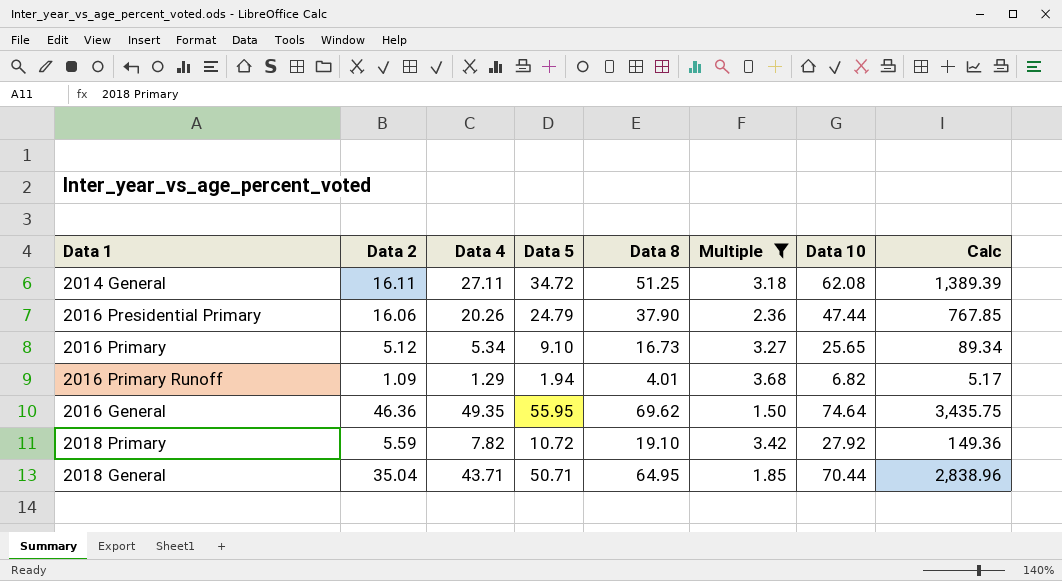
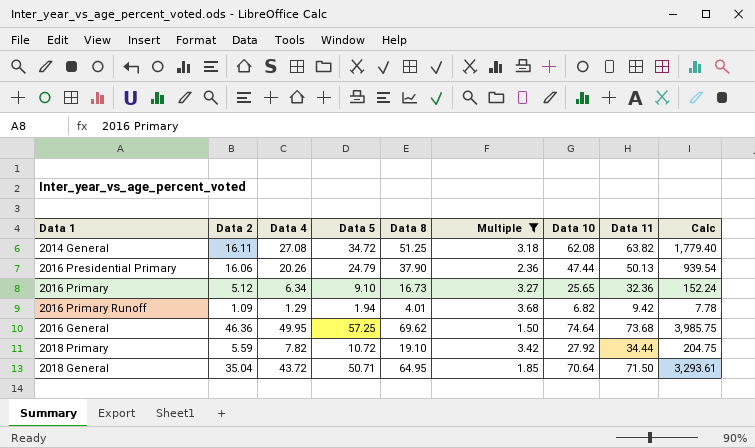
column Data 11 | position: none -> 8
column Calc | formula: [Data 4] * [Data 8] -> [Data 5] * [Data 8]
2014 General | Data 4: 27.11 -> 27.08
2016 Primary | Data 4: 5.34 -> 6.34
2016 General | Data 4: 49.35 -> 49.95
2016 General | Data 5: 55.95 -> 57.25
2018 General | Data 4: 43.71 -> 43.72
2018 General | Data 10: 70.44 -> 70.64

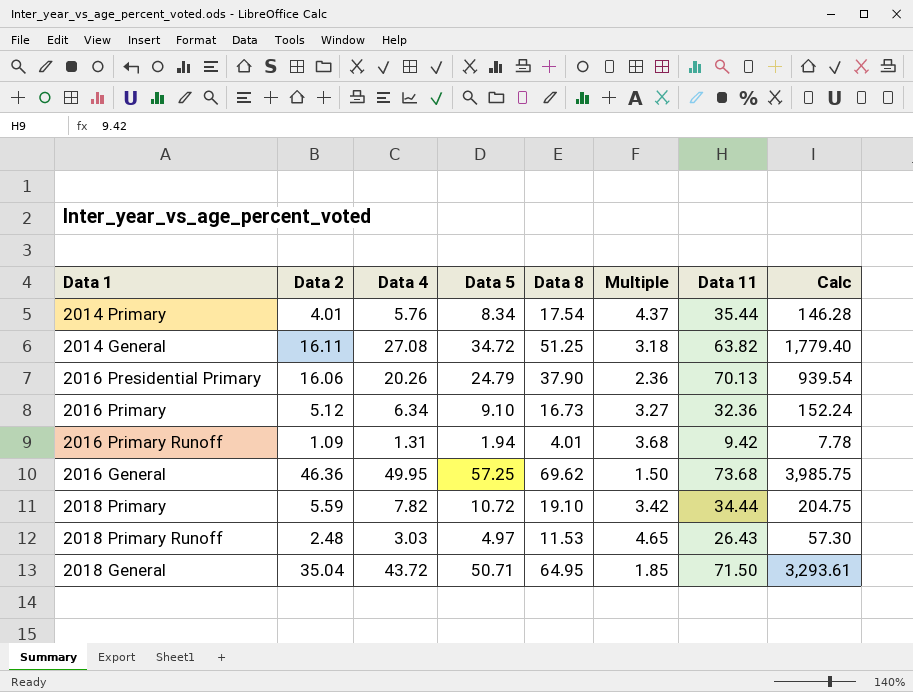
filter: Multiple <= 3.68 -> none
column Data 10 | position: 7 -> none
2016 Presidential Primary | Data 11: 50.13 -> 70.13
2016 Primary Runoff | Data 4: 1.29 -> 1.31

